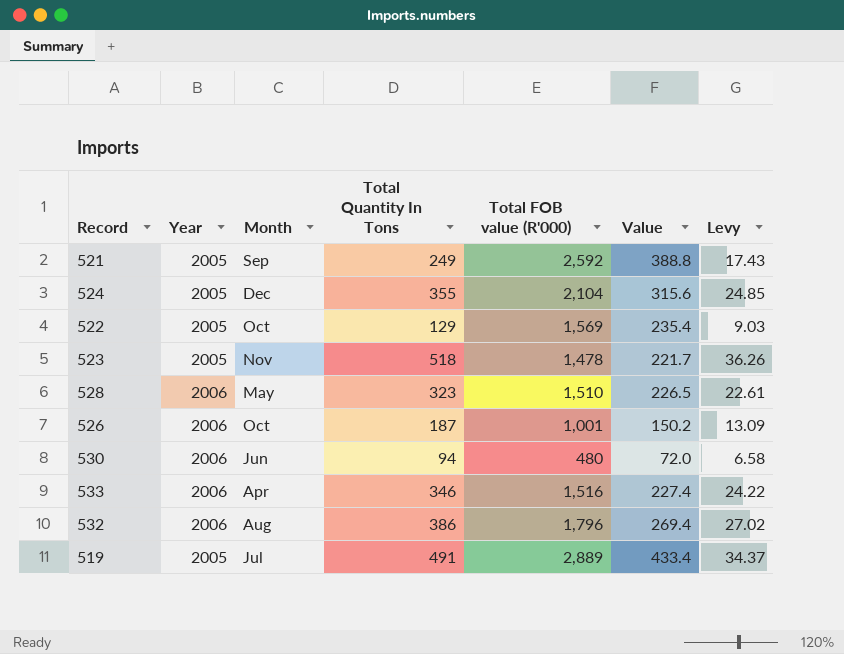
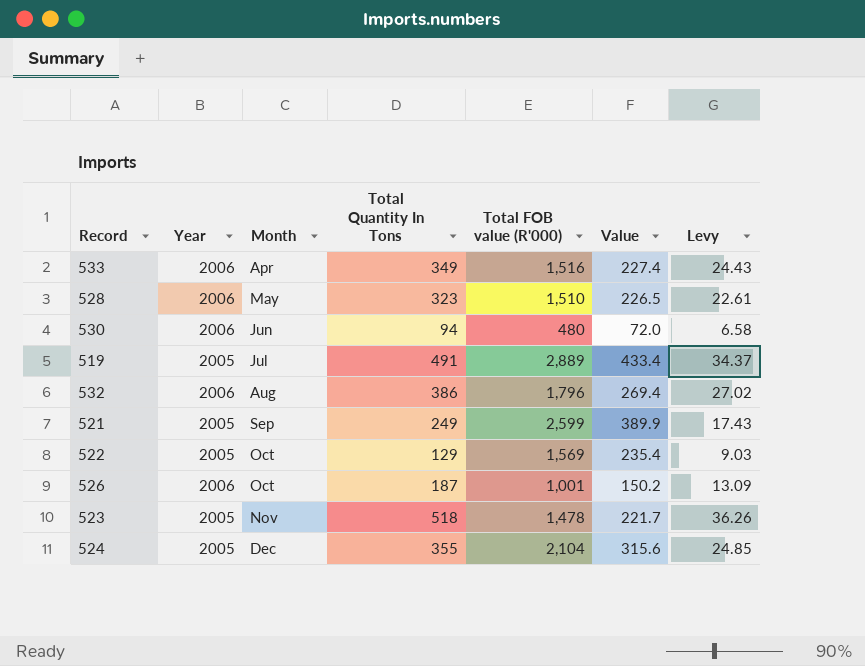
row order: none -> Month ascending
533 | Total Quantity In Tons: 346 -> 349
533 | Levy: 24.22 -> 24.43
521 | Total FOB value (R'000): 2,592 -> 2,599
521 | Value: 388.8 -> 389.9

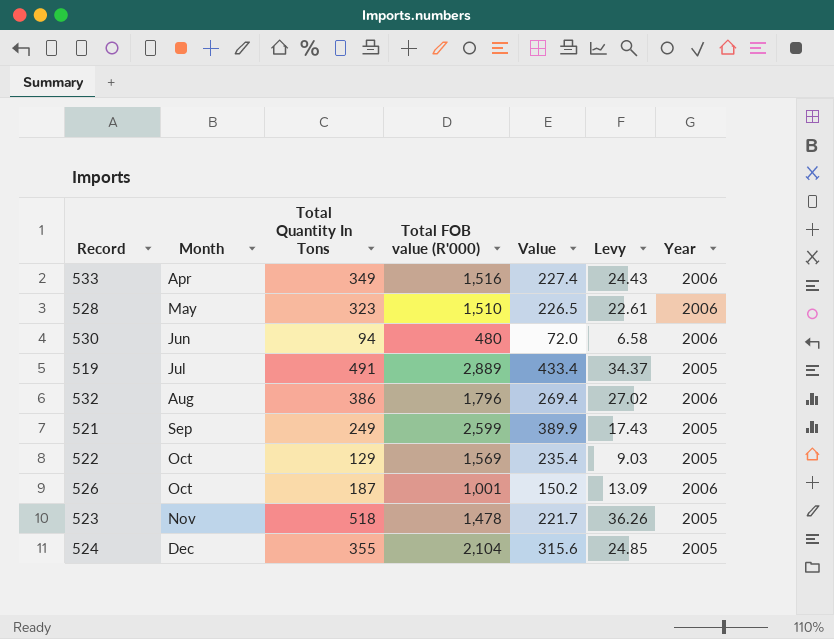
column Year | position: 2 -> 7

